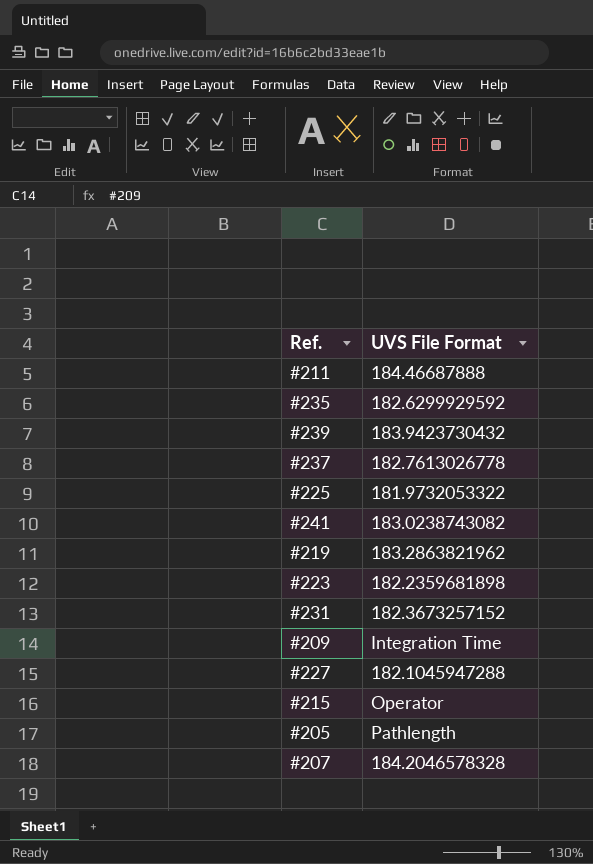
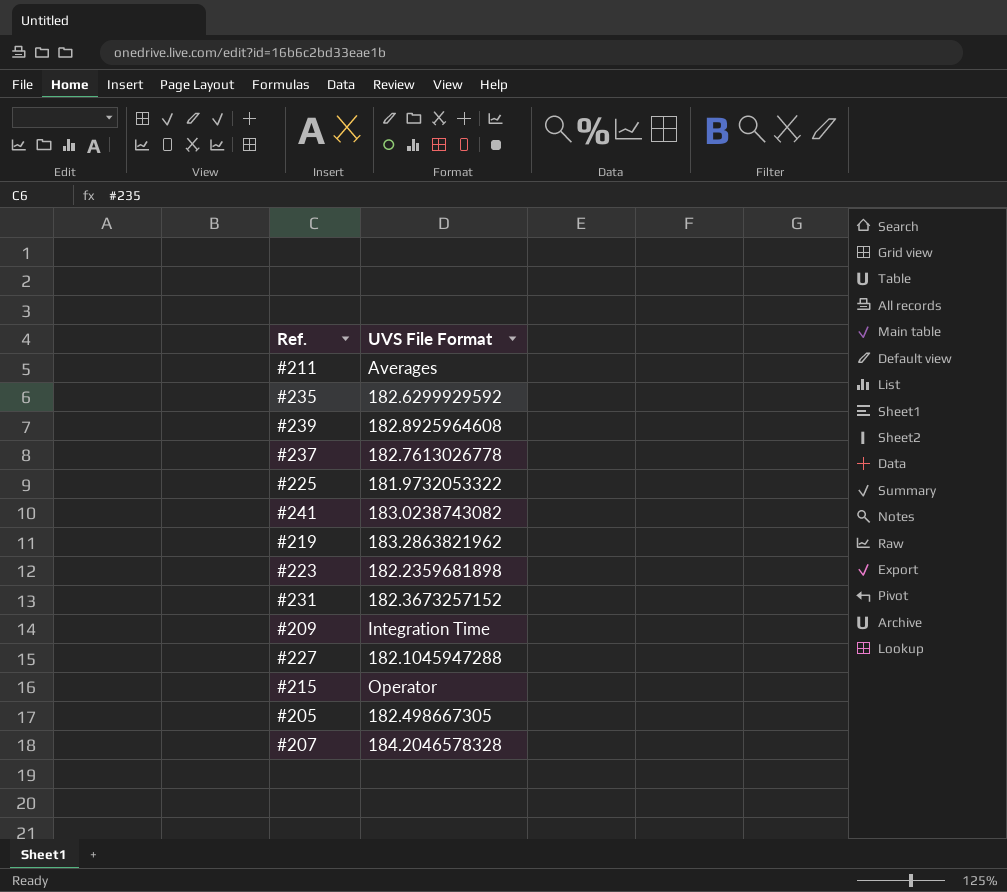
#211 | UVS File Format: 184.46687888 -> Averages
#239 | UVS File Format: 183.9423730432 -> 182.8925964608
#205 | UVS File Format: Pathlength -> 182.498667305

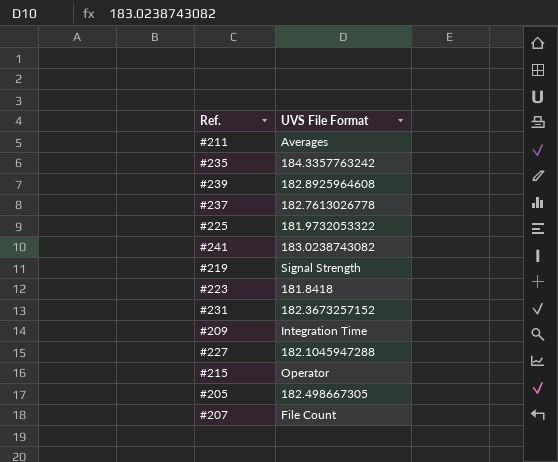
#235 | UVS File Format: 182.6299929592 -> 184.3357763242
#219 | UVS File Format: 183.2863821962 -> Signal Strength
#223 | UVS File Format: 182.2359681898 -> 181.8418
#207 | UVS File Format: 184.2046578328 -> File Count

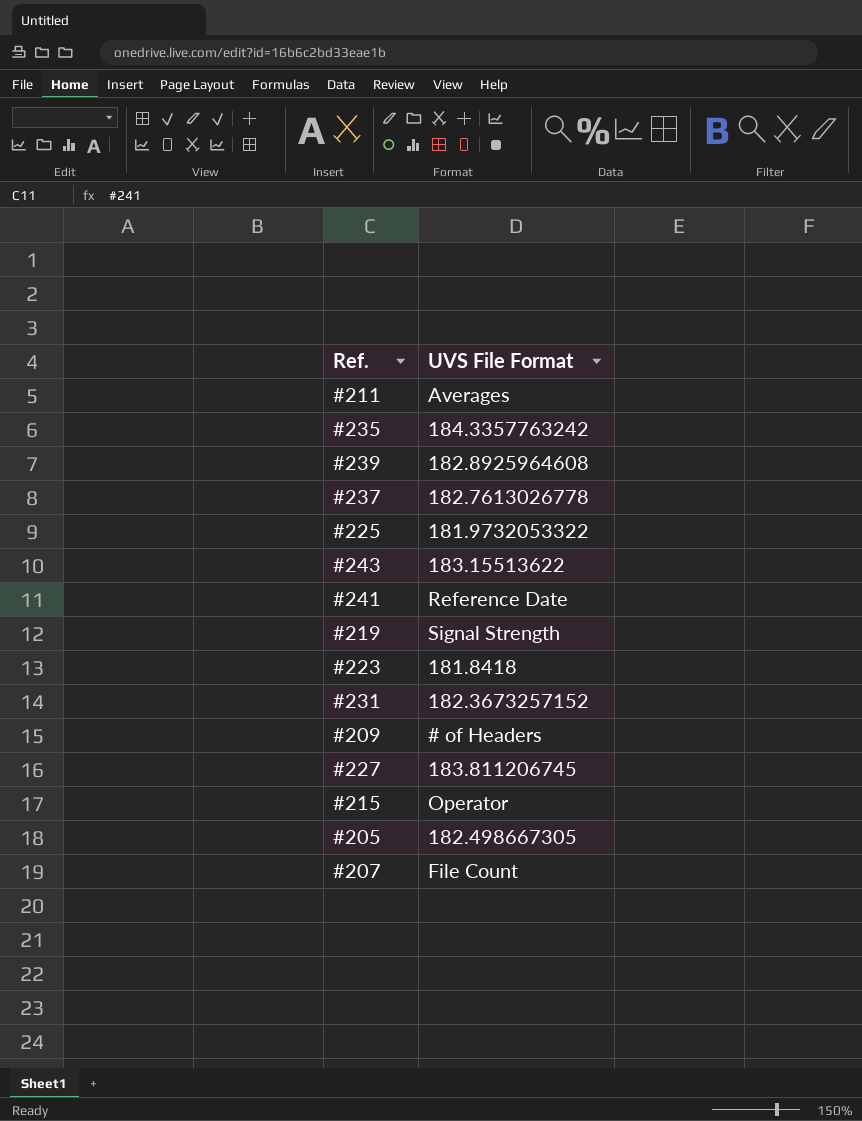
row #243: none -> 183.15513622
#241 | UVS File Format: 183.0238743082 -> Reference Date
#209 | UVS File Format: Integration Time -> # of Headers
#227 | UVS File Format: 182.1045947288 -> 183.811206745

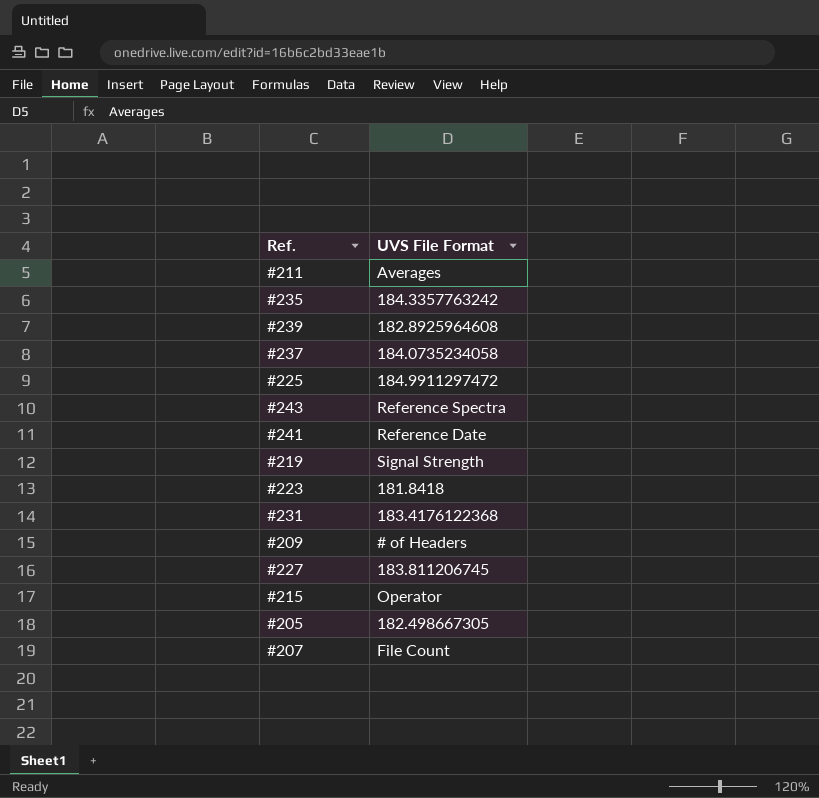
#237 | UVS File Format: 182.7613026778 -> 184.0735234058
#225 | UVS File Format: 181.9732053322 -> 184.9911297472
#243 | UVS File Format: 183.15513622 -> Reference Spectra
#231 | UVS File Format: 182.3673257152 -> 183.4176122368

